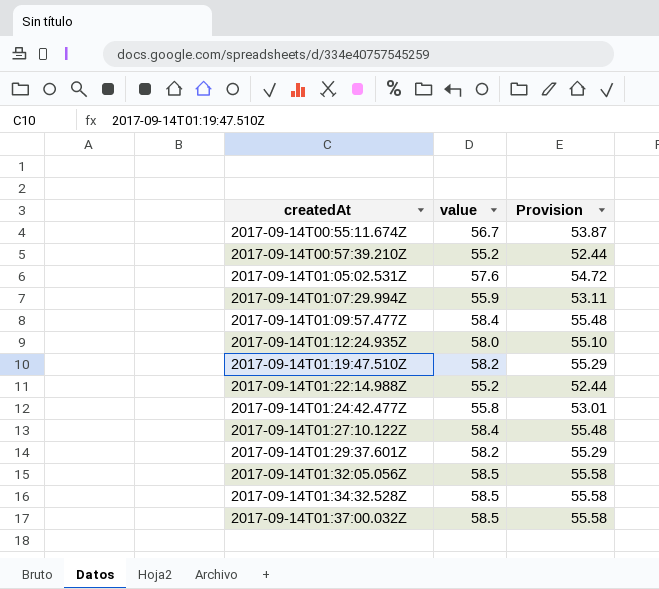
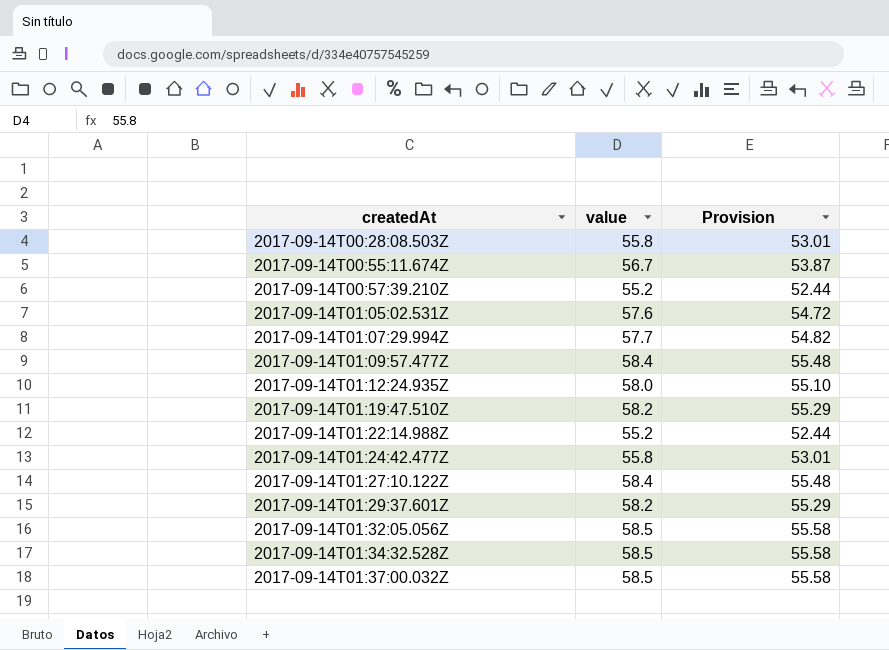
row 2017-09-14T00:28:08.503Z: none -> 55.8 | 53.01
2017-09-14T01:07:29.994Z | value: 55.9 -> 57.7
2017-09-14T01:07:29.994Z | Provision: 53.11 -> 54.82

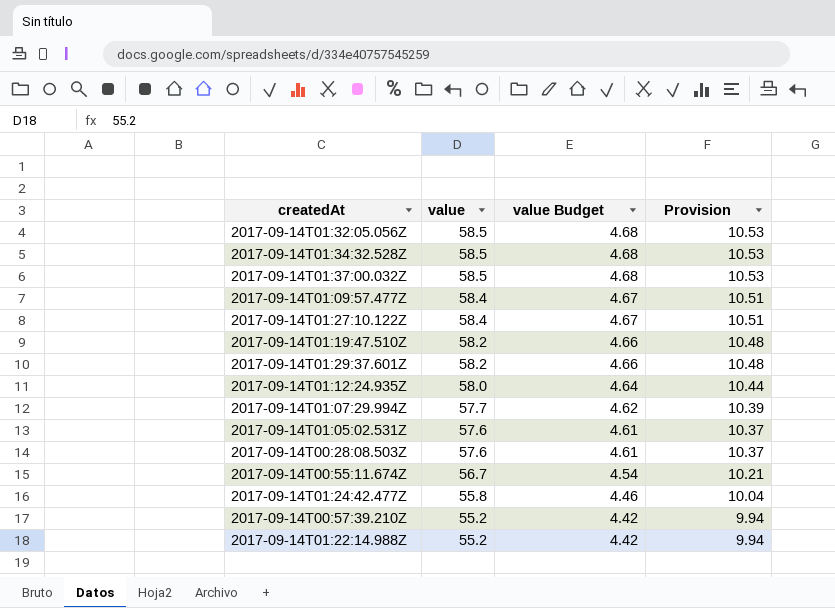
row order: createdAt ascending -> value descending
column value Budget | formula: none -> [value] * 0.08
column Provision | formula: [value] * 0.95 -> [value] * 0.18
2017-09-14T00:28:08.503Z | value: 55.8 -> 57.6

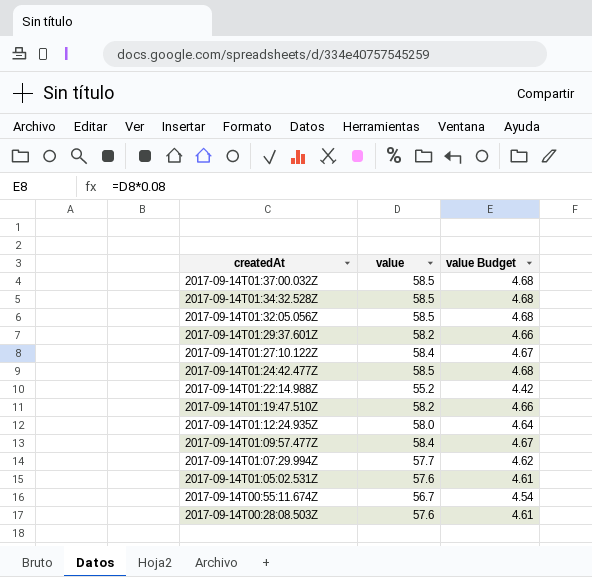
row order: value descending -> createdAt descending
column Provision | formula: [value] * 0.18 -> none
row 2017-09-14T00:57:39.210Z: 55.2 | 4.42 | 9.94 -> none
2017-09-14T01:24:42.477Z | value: 55.8 -> 58.5
2017-09-14T01:24:42.477Z | value Budget: 4.46 -> 4.68

